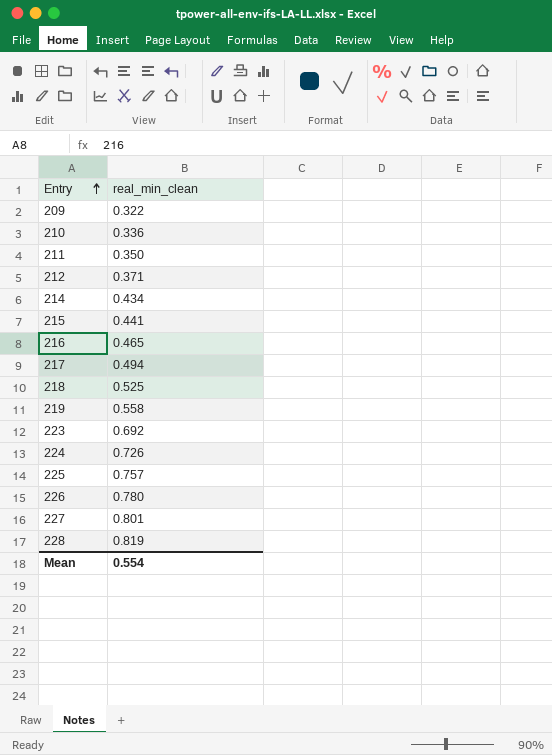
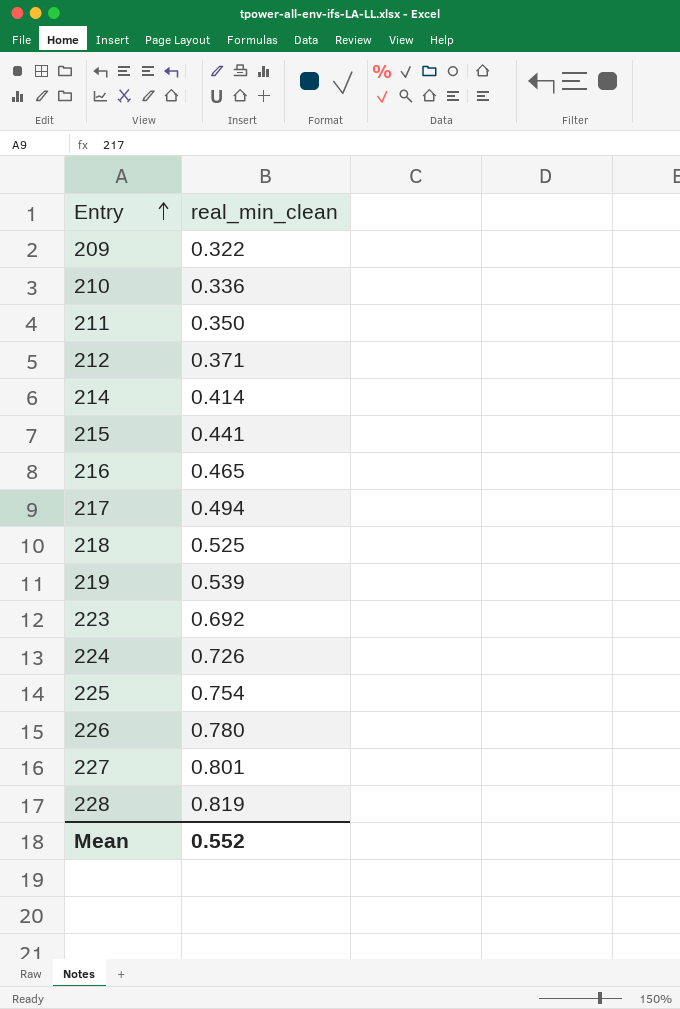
214 | real_min_clean: 0.434 -> 0.414
219 | real_min_clean: 0.558 -> 0.539
225 | real_min_clean: 0.757 -> 0.754
Mean | real_min_clean: 0.554 -> 0.552

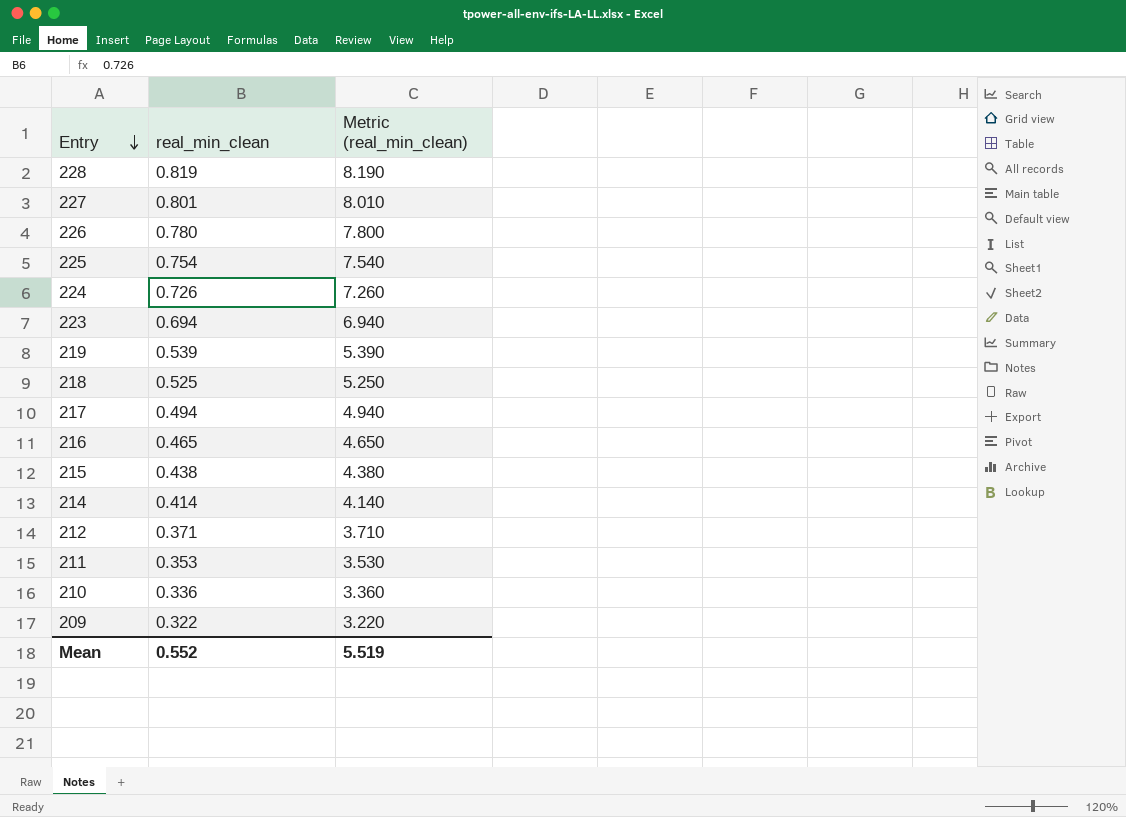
row order: Entry ascending -> Entry descending
column Metric (real_min_clean) | formula: none -> [real_min_clean] * 10
223 | real_min_clean: 0.692 -> 0.694
215 | real_min_clean: 0.441 -> 0.438
211 | real_min_clean: 0.350 -> 0.353

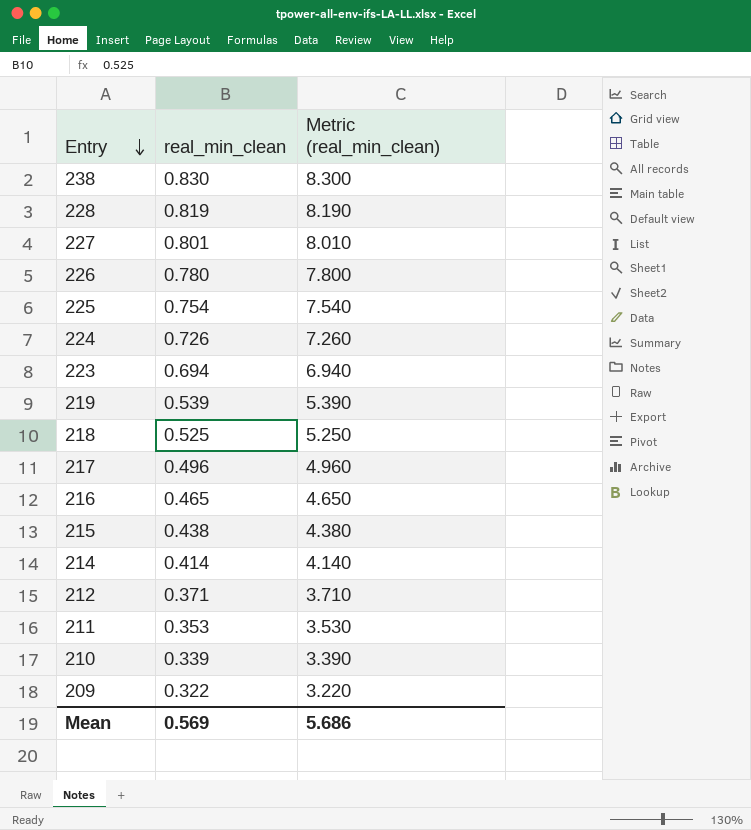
row 238: none -> 0.830 | 8.300
217 | real_min_clean: 0.494 -> 0.496
217 | Metric (real_min_clean): 4.940 -> 4.960
210 | real_min_clean: 0.336 -> 0.339
210 | Metric (real_min_clean): 3.360 -> 3.390
Mean | real_min_clean: 0.552 -> 0.569
Mean | Metric (real_min_clean): 5.519 -> 5.686

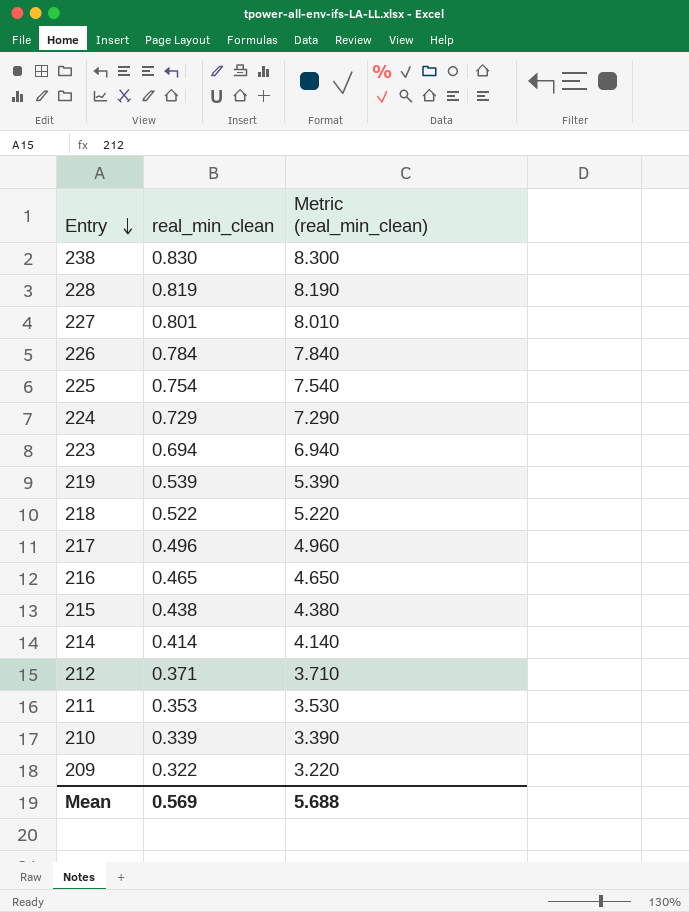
226 | real_min_clean: 0.780 -> 0.784
226 | Metric (real_min_clean): 7.800 -> 7.840
224 | real_min_clean: 0.726 -> 0.729
224 | Metric (real_min_clean): 7.260 -> 7.290
218 | real_min_clean: 0.525 -> 0.522
218 | Metric (real_min_clean): 5.250 -> 5.220
Mean | Metric (real_min_clean): 5.686 -> 5.688

